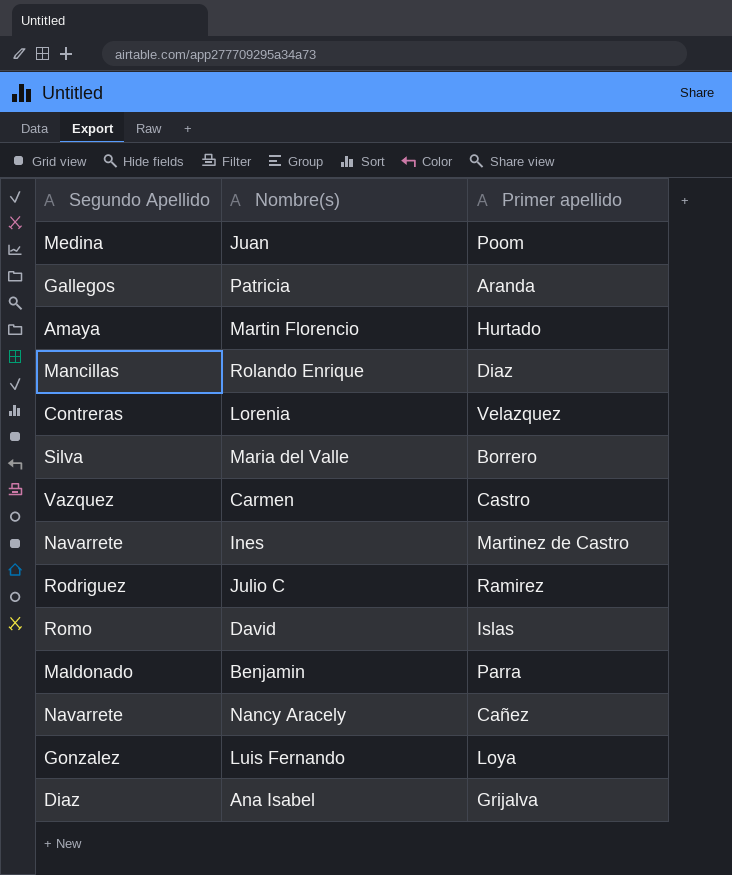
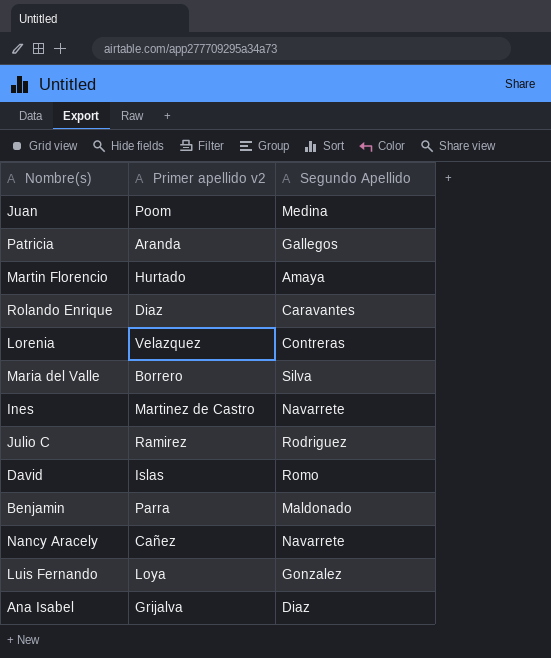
column name: Primer apellido -> Primer apellido v2
column Segundo Apellido | position: 1 -> 3
row Carmen: Vazquez | Castro -> none
Rolando Enrique | Segundo Apellido: Mancillas -> Caravantes

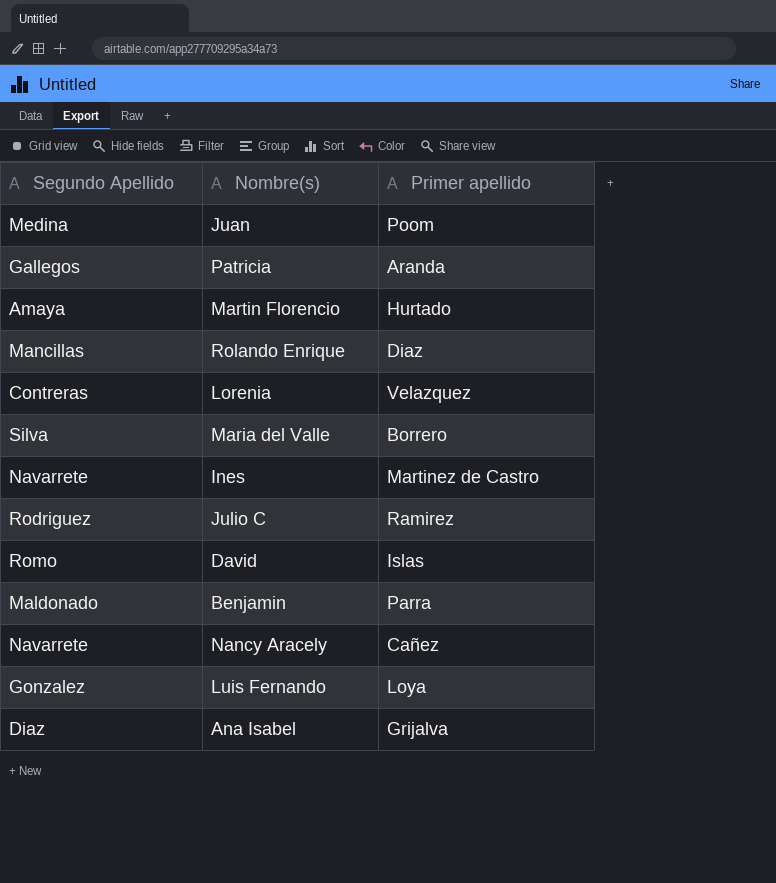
column Segundo Apellido | position: 3 -> 1
column name: Primer apellido v2 -> Primer apellido
Rolando Enrique | Segundo Apellido: Caravantes -> Mancillas

